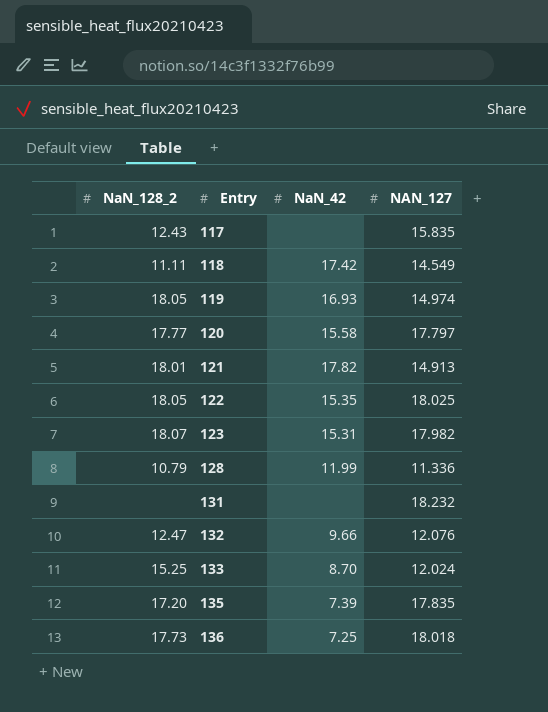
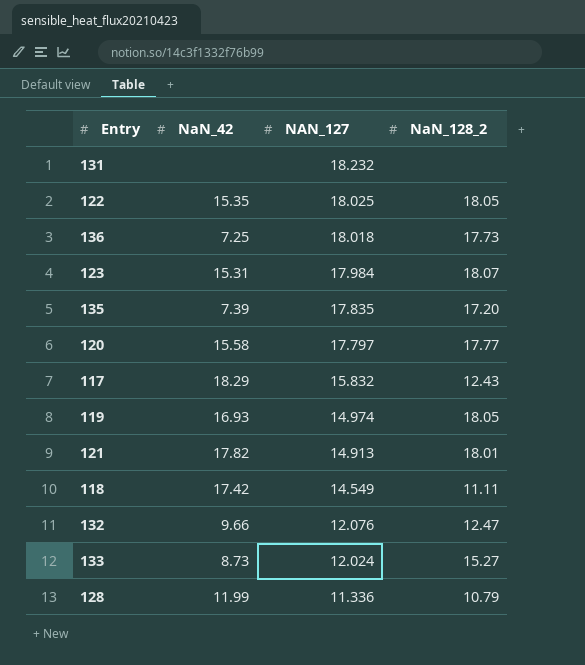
row order: Entry ascending -> NAN_127 descending
column NaN_128_2 | position: 1 -> 4
123 | NAN_127: 17.982 -> 17.984
117 | NaN_42: none -> 18.29
117 | NAN_127: 15.835 -> 15.832
133 | NaN_42: 8.70 -> 8.73
133 | NaN_128_2: 15.25 -> 15.27

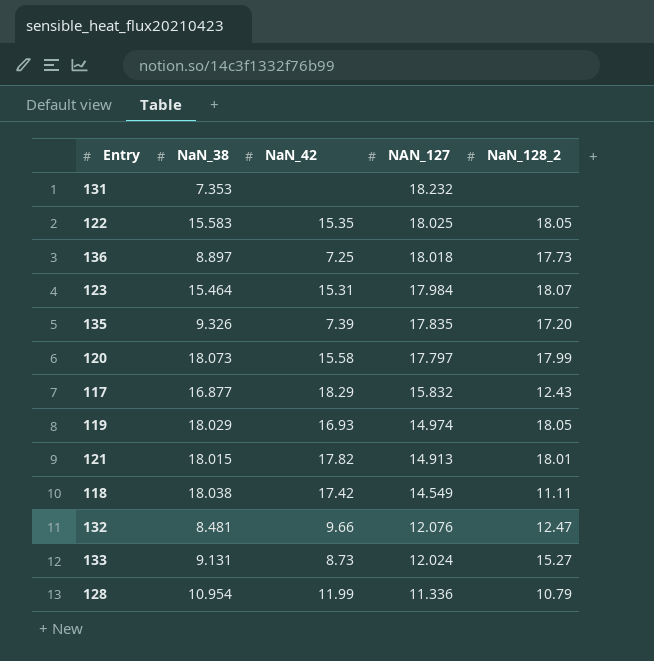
column NaN_38 | position: none -> 2
120 | NaN_128_2: 17.77 -> 17.99

